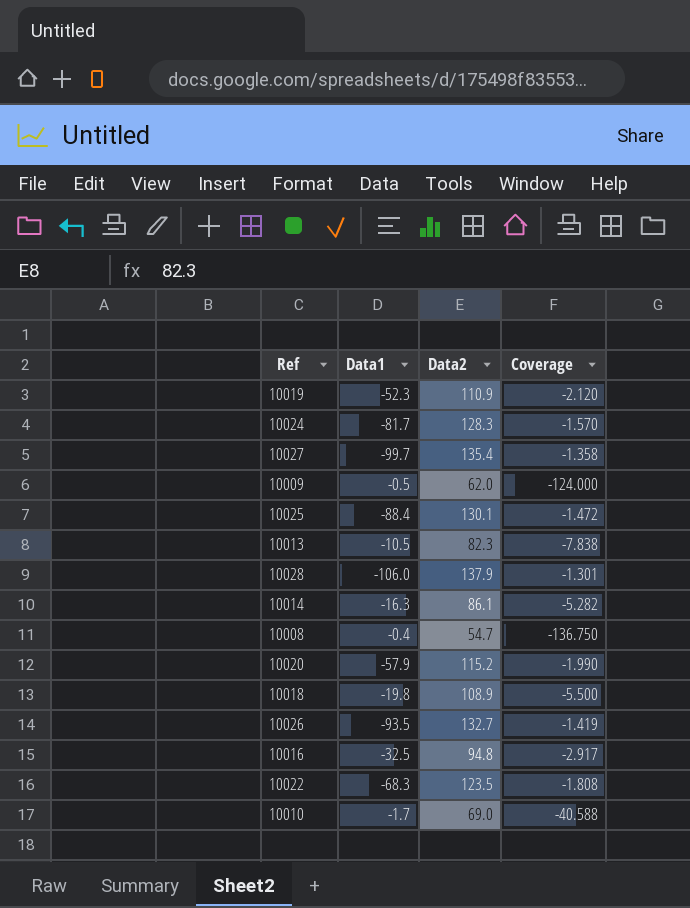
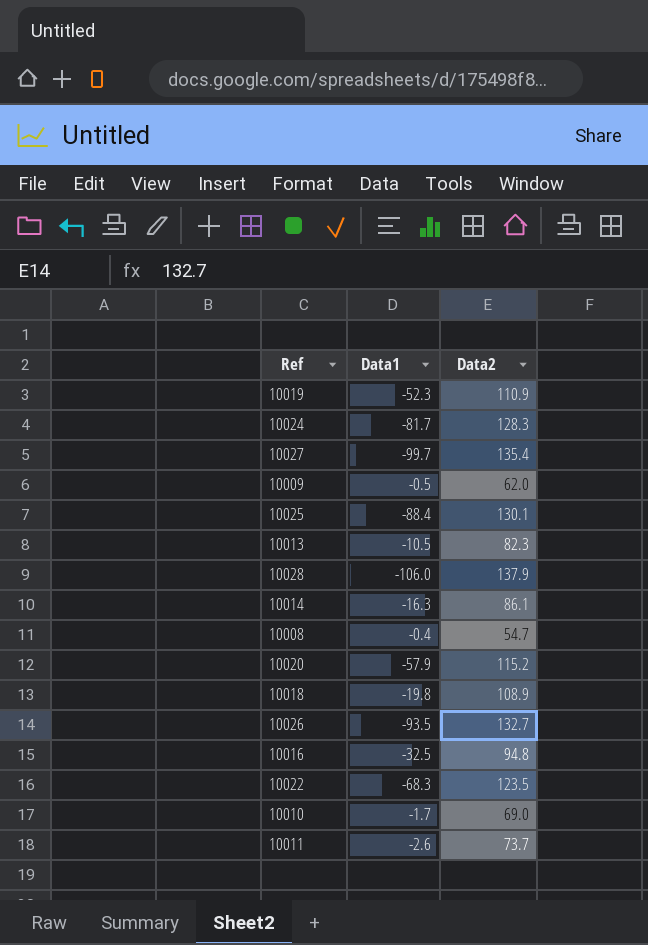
column Coverage | formula: [Data2] / [Data1] -> none
row 10011: none -> -2.6 | 73.7

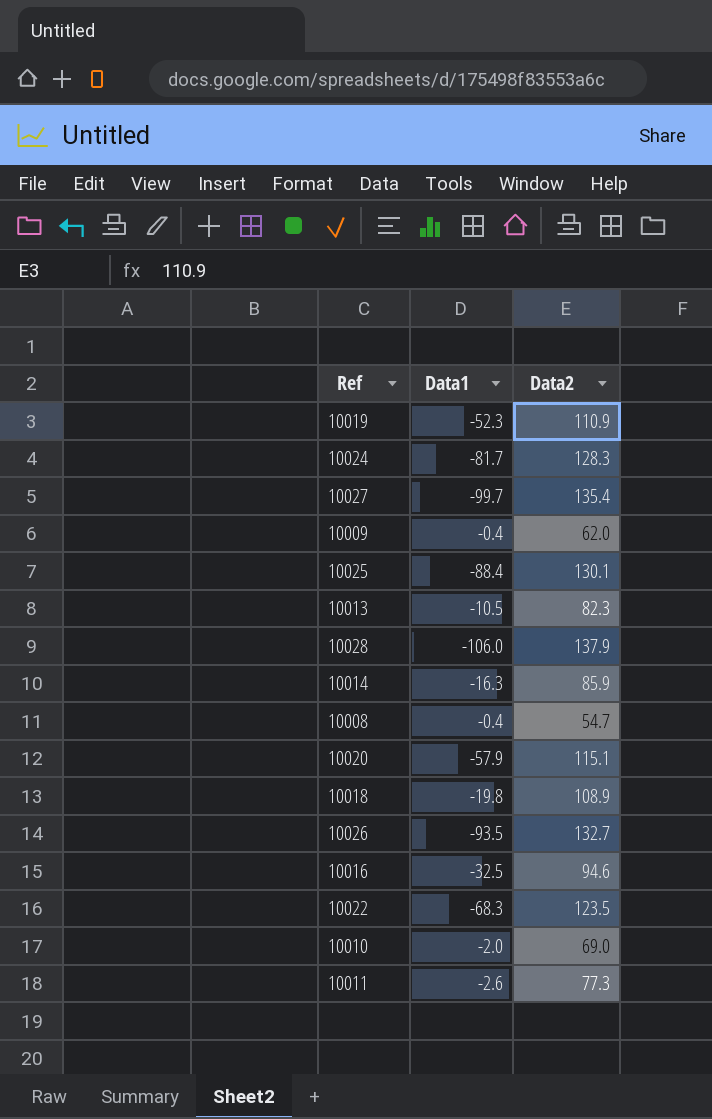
10009 | Data1: -0.5 -> -0.4
10014 | Data2: 86.1 -> 85.9
10020 | Data2: 115.2 -> 115.1
10016 | Data2: 94.8 -> 94.6
10010 | Data1: -1.7 -> -2.0
10011 | Data2: 73.7 -> 77.3

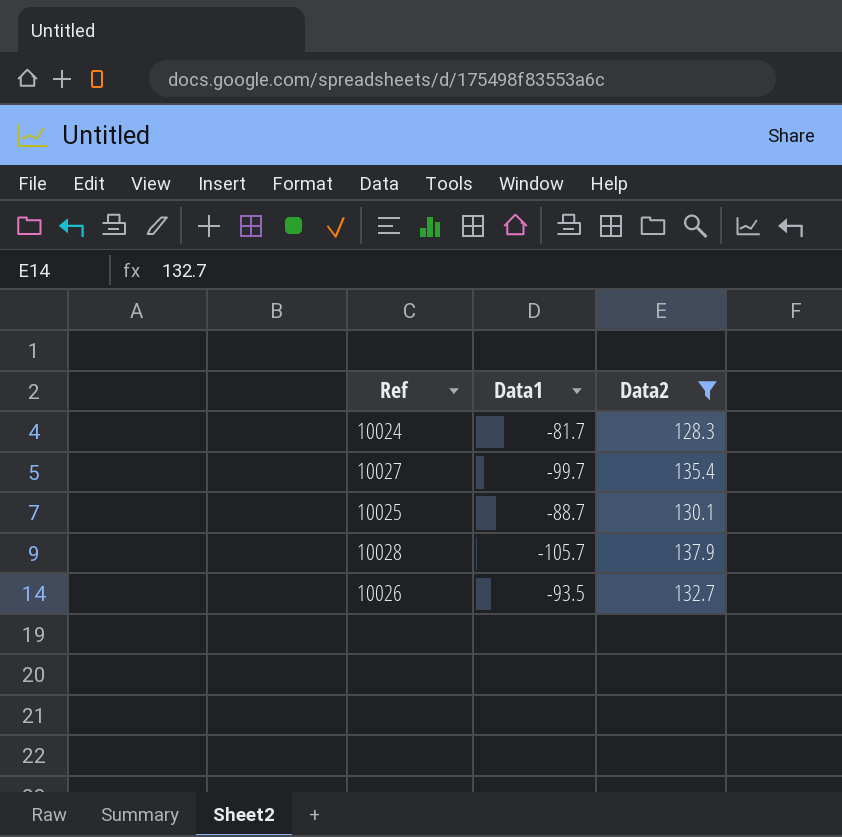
filter: none -> Data2 >= 128.3
10025 | Data1: -88.4 -> -88.7
10028 | Data1: -106.0 -> -105.7

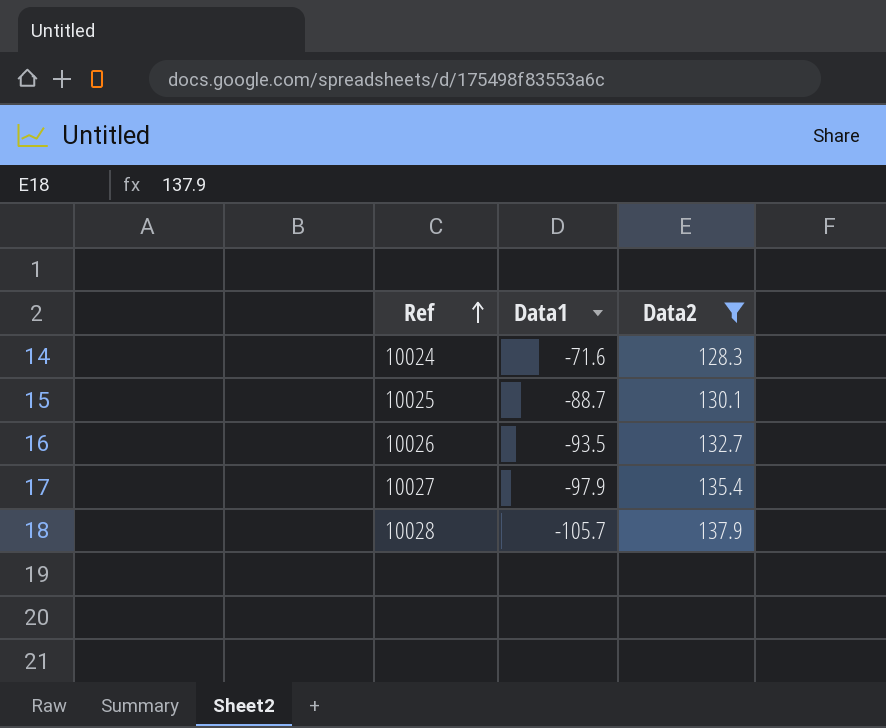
row order: none -> Ref ascending
10024 | Data1: -81.7 -> -71.6
10027 | Data1: -99.7 -> -97.9

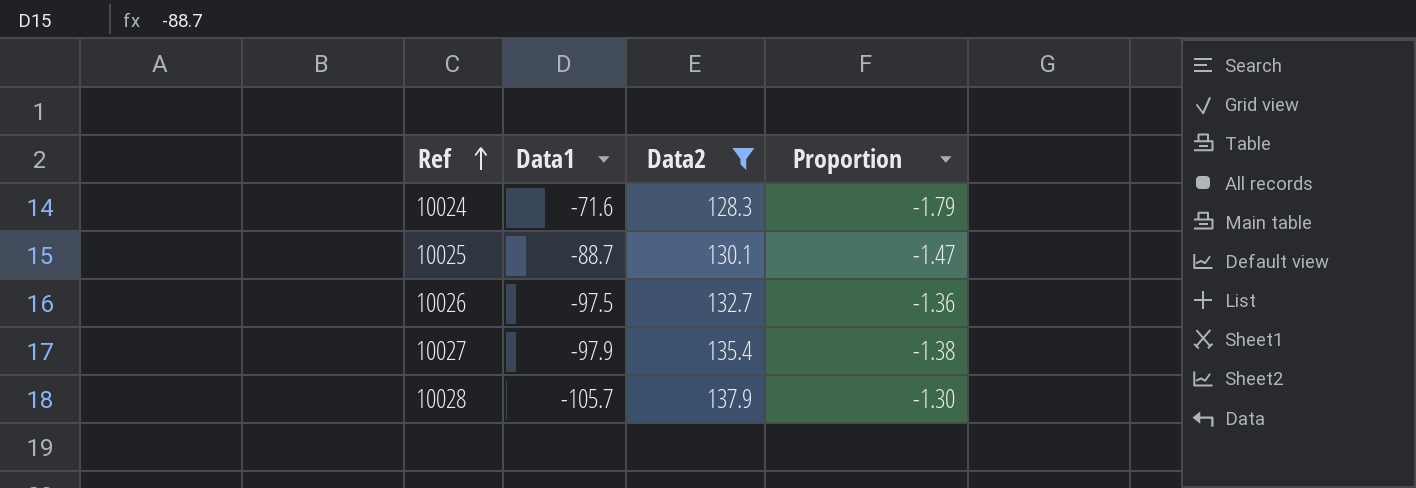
column Proportion | formula: none -> [Data2] / [Data1]
10026 | Data1: -93.5 -> -97.5

